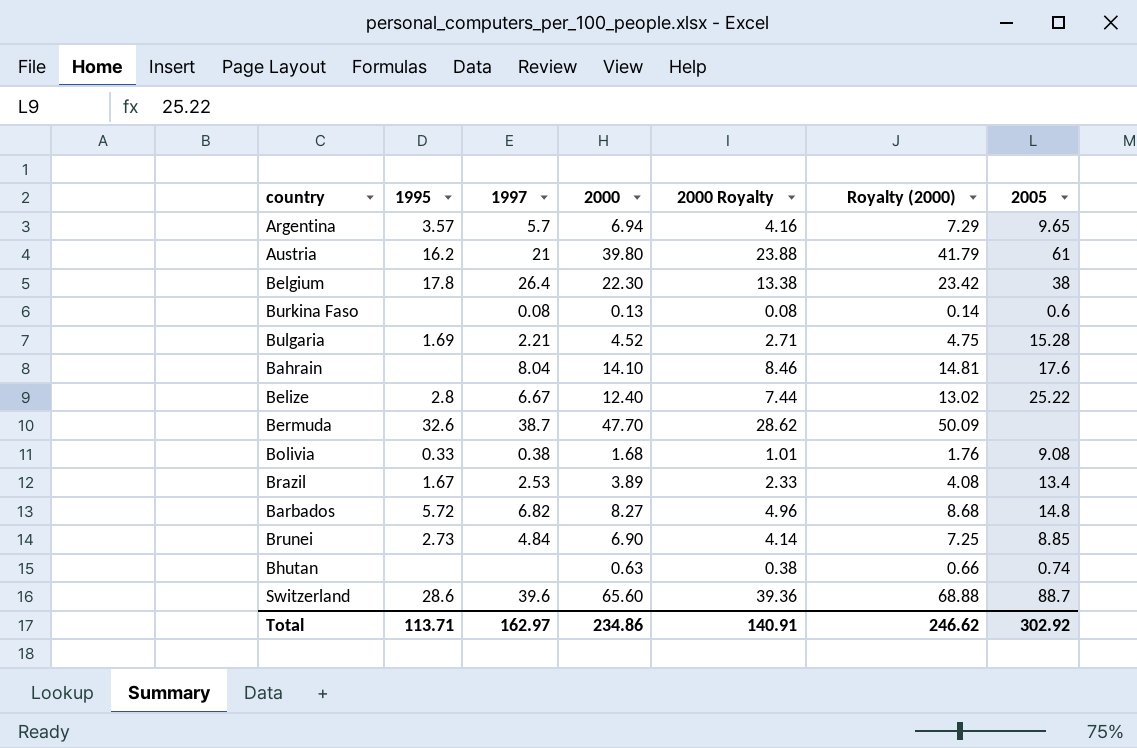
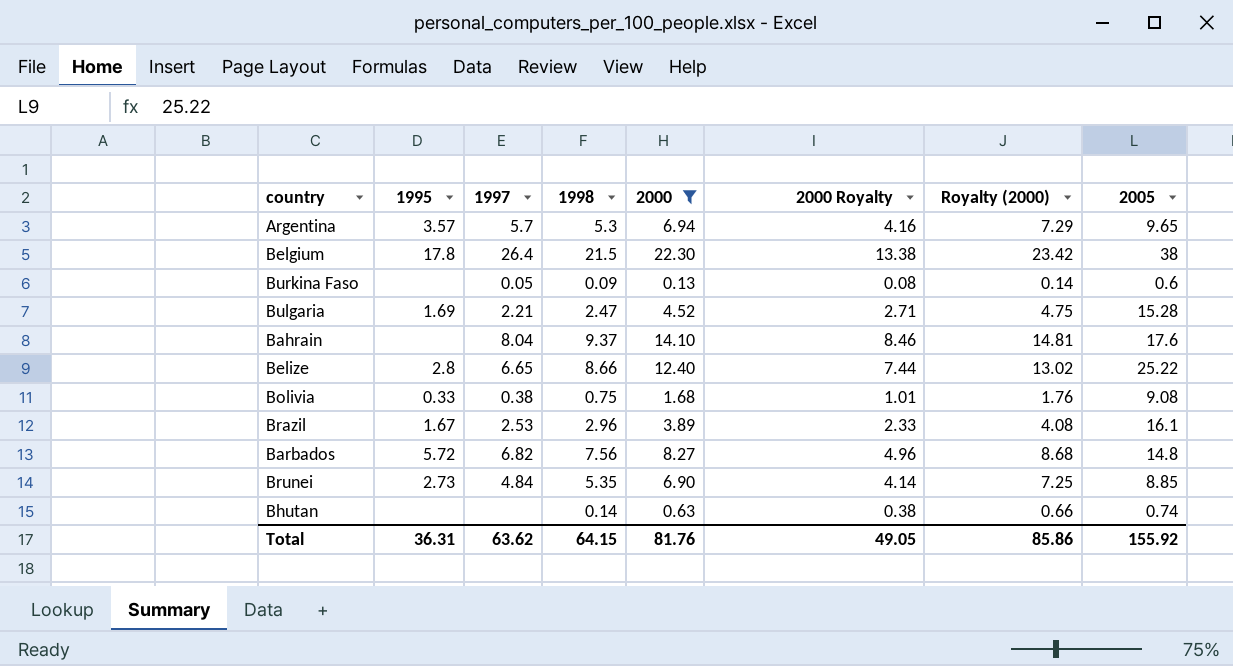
filter: none -> 2000 <= 22.30
column 1998 | position: none -> 4
Burkina Faso | 1997: 0.08 -> 0.05
Belize | 1997: 6.67 -> 6.65
Brazil | 2005: 13.4 -> 16.1
Total | 1995: 113.71 -> 36.31
Total | 1997: 162.97 -> 63.62
Total | 2000: 234.86 -> 81.76
Total | 2000 Royalty: 140.91 -> 49.05
Total | Royalty (2000): 246.62 -> 85.86
Total | 2005: 302.92 -> 155.92

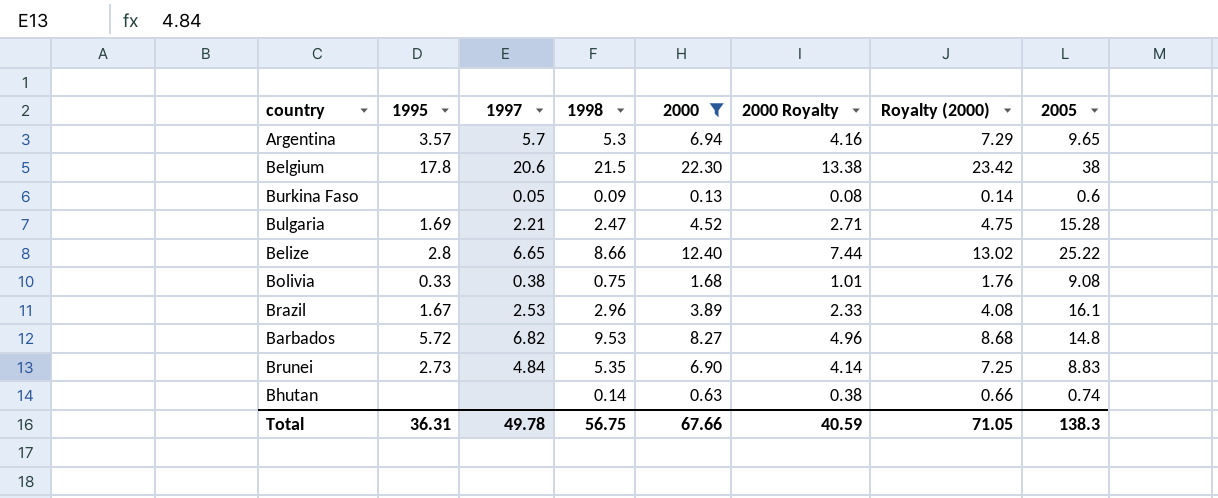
row Bahrain: none | 8.04 | 9.37 | 14.10 | 8.46 | 14.81 | 17.6 -> none
Belgium | 1997: 26.4 -> 20.6
Barbados | 1998: 7.56 -> 9.53
Brunei | 2005: 8.85 -> 8.83
Total | 1997: 63.62 -> 49.78
Total | 1998: 64.15 -> 56.75
Total | 2000: 81.76 -> 67.66
Total | 2000 Royalty: 49.05 -> 40.59
Total | Royalty (2000): 85.86 -> 71.05
Total | 2005: 155.92 -> 138.3

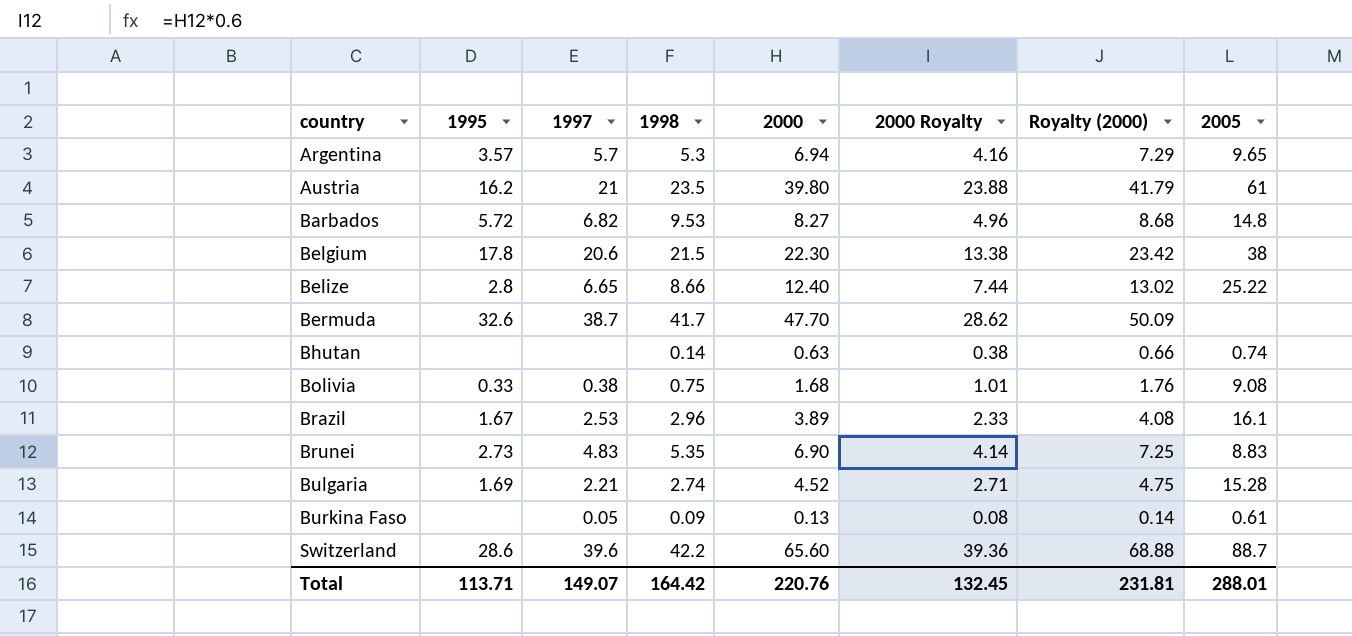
filter: 2000 <= 22.30 -> none
row order: none -> country ascending
Brunei | 1997: 4.84 -> 4.83
Bulgaria | 1998: 2.47 -> 2.74
Burkina Faso | 2005: 0.6 -> 0.61
Total | 1995: 36.31 -> 113.71
Total | 1997: 49.78 -> 149.07
Total | 1998: 56.75 -> 164.42
Total | 2000: 67.66 -> 220.76
Total | 2000 Royalty: 40.59 -> 132.45
Total | Royalty (2000): 71.05 -> 231.81
Total | 2005: 138.3 -> 288.01

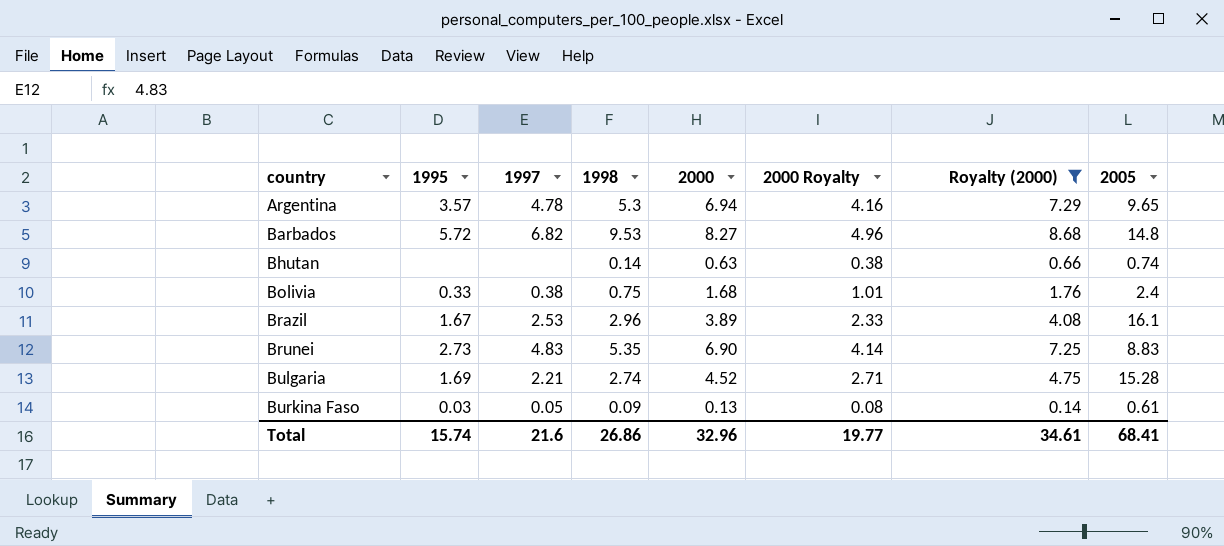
filter: none -> Royalty (2000) <= 8.68
Argentina | 1997: 5.7 -> 4.78
Bolivia | 2005: 9.08 -> 2.4
Burkina Faso | 1995: none -> 0.03
Total | 1995: 113.71 -> 15.74
Total | 1997: 149.07 -> 21.6
Total | 1998: 164.42 -> 26.86
Total | 2000: 220.76 -> 32.96
Total | 2000 Royalty: 132.45 -> 19.77
Total | Royalty (2000): 231.81 -> 34.61
Total | 2005: 288.01 -> 68.41

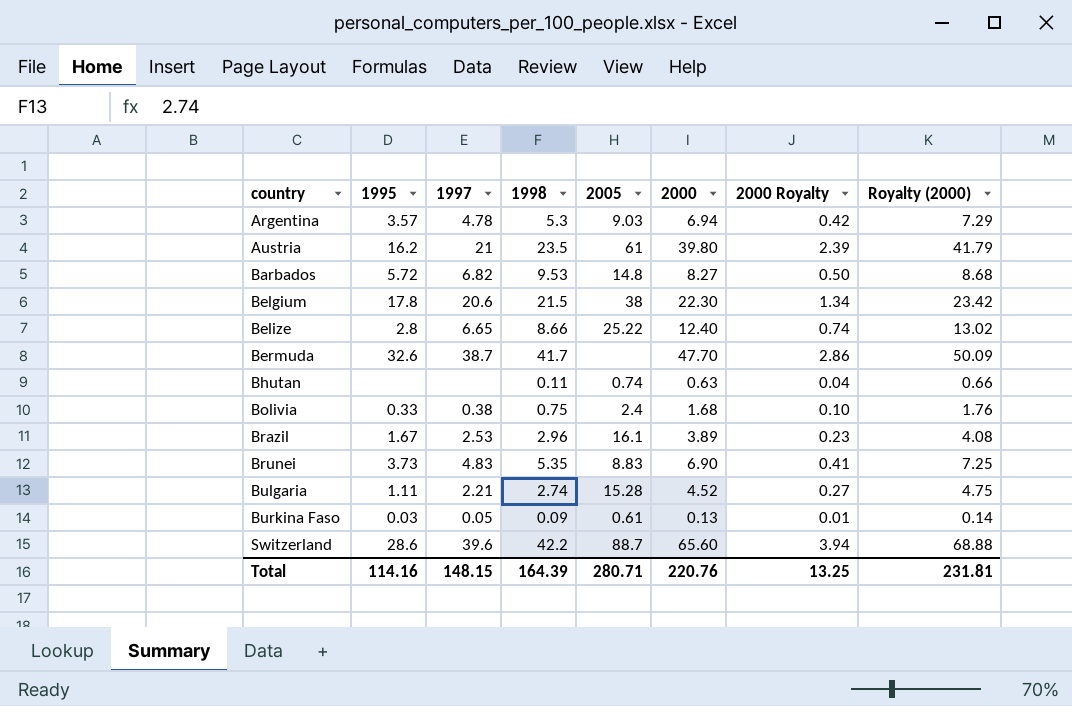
filter: Royalty (2000) <= 8.68 -> none
column 2005 | position: 8 -> 5
column 2000 Royalty | formula: [2000] * 0.6 -> [2000] * 0.06
Argentina | 2005: 9.65 -> 9.03
Bhutan | 1998: 0.14 -> 0.11
Brunei | 1995: 2.73 -> 3.73
Bulgaria | 1995: 1.69 -> 1.11
Total | 1995: 15.74 -> 114.16
Total | 1997: 21.6 -> 148.15
Total | 1998: 26.86 -> 164.39
Total | 2005: 68.41 -> 280.71
Total | 2000: 32.96 -> 220.76
Total | 2000 Royalty: 19.77 -> 13.25
Total | Royalty (2000): 34.61 -> 231.81

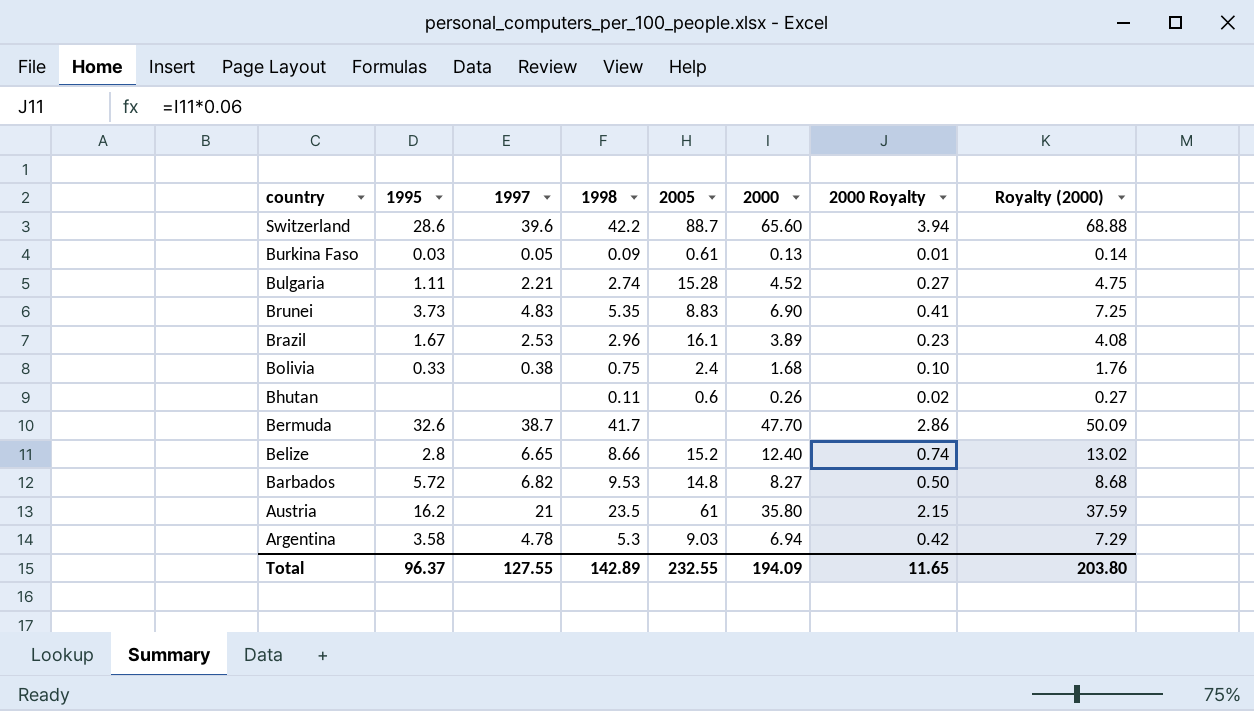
row order: country ascending -> country descending
row Belgium: 17.8 | 20.6 | 21.5 | 38 | 22.30 | 1.34 | 23.42 -> none
Bhutan | 2005: 0.74 -> 0.6
Bhutan | 2000: 0.63 -> 0.26
Bhutan | 2000 Royalty: 0.04 -> 0.02
Bhutan | Royalty (2000): 0.66 -> 0.27
Belize | 2005: 25.22 -> 15.2
Austria | 2000: 39.80 -> 35.80
Austria | 2000 Royalty: 2.39 -> 2.15
Austria | Royalty (2000): 41.79 -> 37.59
Argentina | 1995: 3.57 -> 3.58
Total | 1995: 114.16 -> 96.37
Total | 1997: 148.15 -> 127.55
Total | 1998: 164.39 -> 142.89
Total | 2005: 280.71 -> 232.55
Total | 2000: 220.76 -> 194.09
Total | 2000 Royalty: 13.25 -> 11.65
Total | Royalty (2000): 231.81 -> 203.80

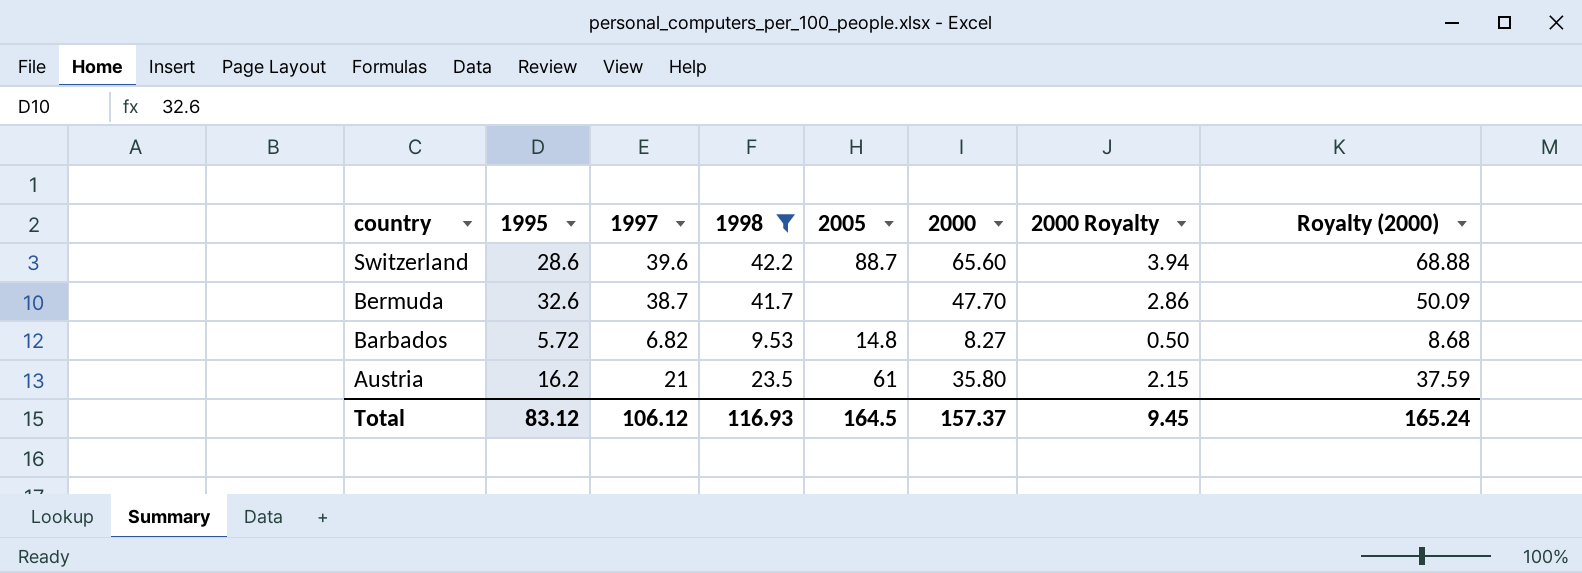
filter: none -> 1998 >= 9.53
Total | 1995: 96.37 -> 83.12
Total | 1997: 127.55 -> 106.12
Total | 1998: 142.89 -> 116.93
Total | 2005: 232.55 -> 164.5
Total | 2000: 194.09 -> 157.37
Total | 2000 Royalty: 11.65 -> 9.45
Total | Royalty (2000): 203.80 -> 165.24

